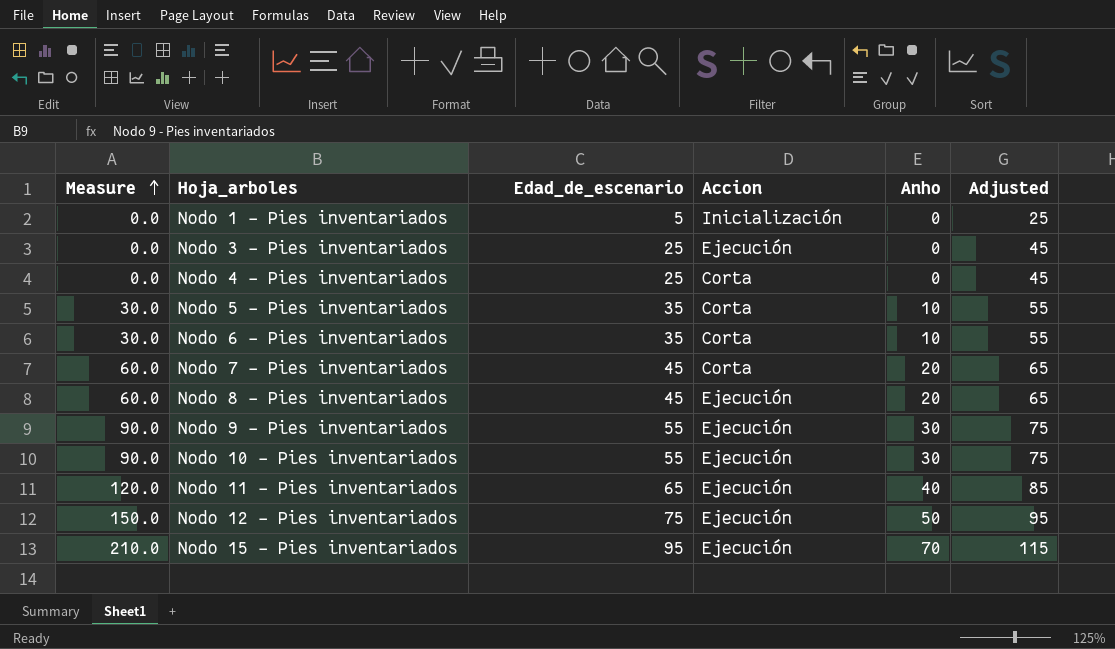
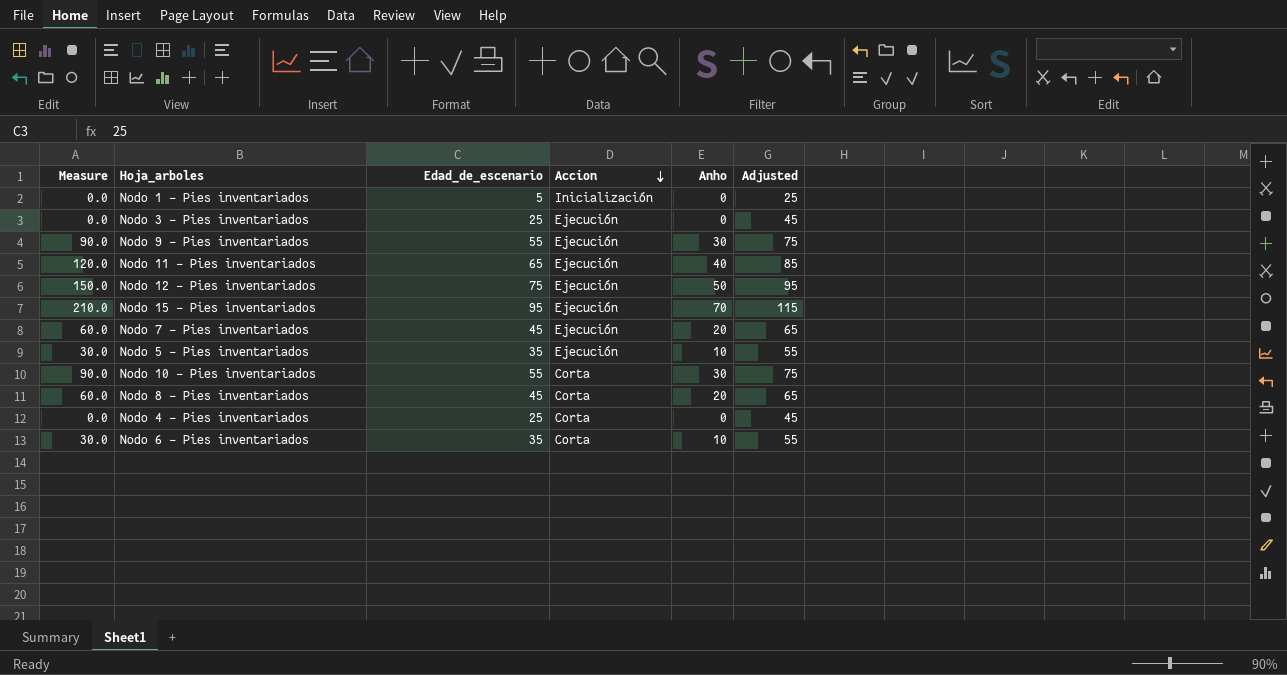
row order: Measure ascending -> Accion descending
Nodo 7 - Pies inventariados | Accion: Corta -> Ejecución
Nodo 5 - Pies inventariados | Accion: Corta -> Ejecución
Nodo 10 - Pies inventariados | Accion: Ejecución -> Corta
Nodo 8 - Pies inventariados | Accion: Ejecución -> Corta

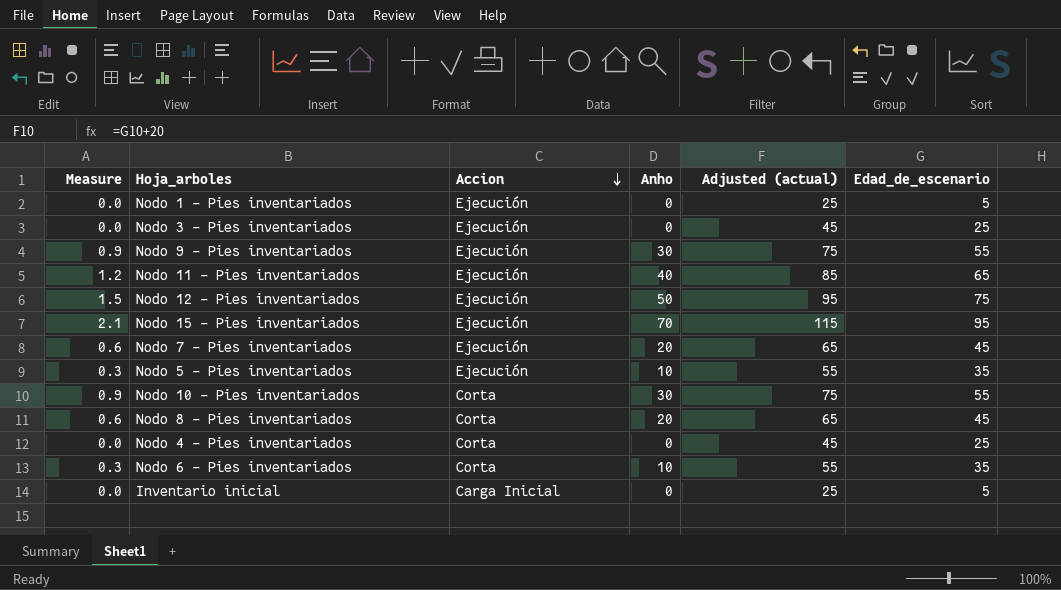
column Measure | formula: [Anho] * 3 -> [Anho] * 0.03
column name: Adjusted -> Adjusted (actual)
column Edad_de_escenario | position: 3 -> 6
Nodo 1 - Pies inventariados | Accion: Inicialización -> Ejecución
row Inventario inicial: none -> 0.0 | Carga Inicial | 0 | 25 | 5

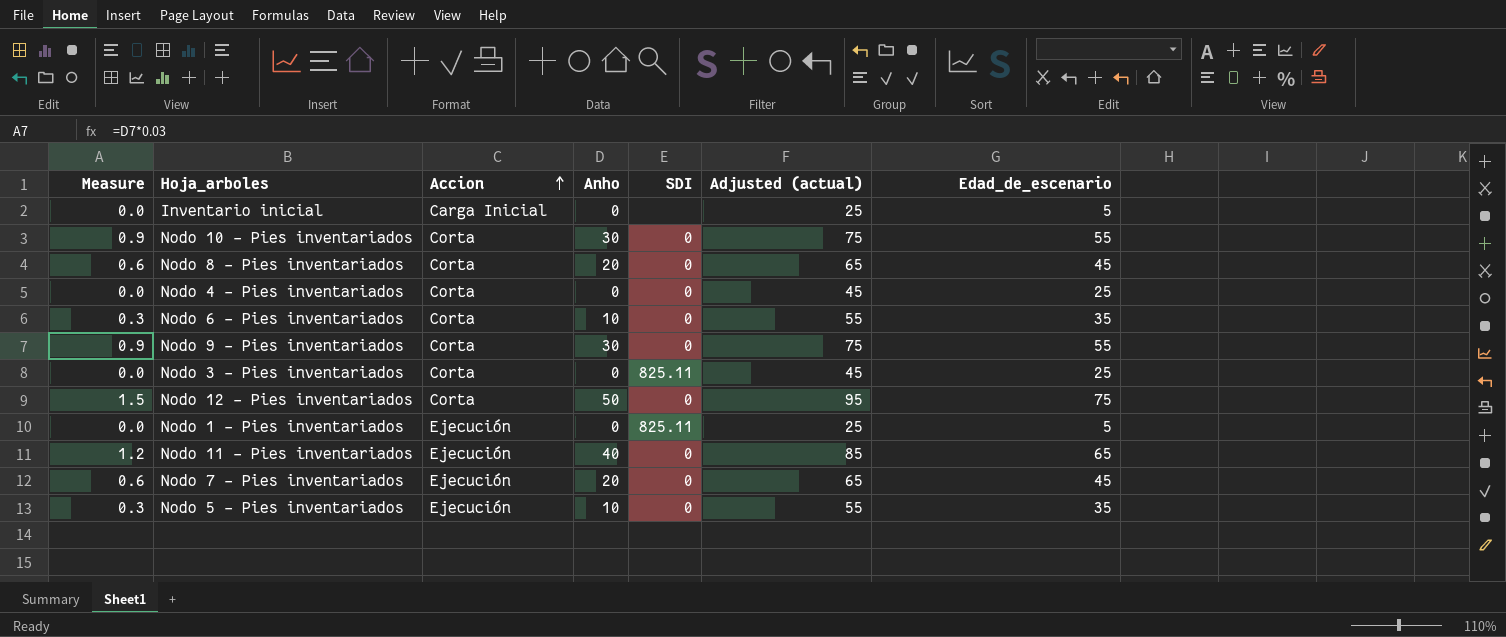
row order: Accion descending -> Accion ascending
column SDI | position: none -> 5
row Nodo 15 - Pies inventariados: 2.1 | Ejecución | 70 | 115 | 95 -> none
Nodo 9 - Pies inventariados | Accion: Ejecución -> Corta
Nodo 3 - Pies inventariados | Accion: Ejecución -> Corta
Nodo 12 - Pies inventariados | Accion: Ejecución -> Corta

